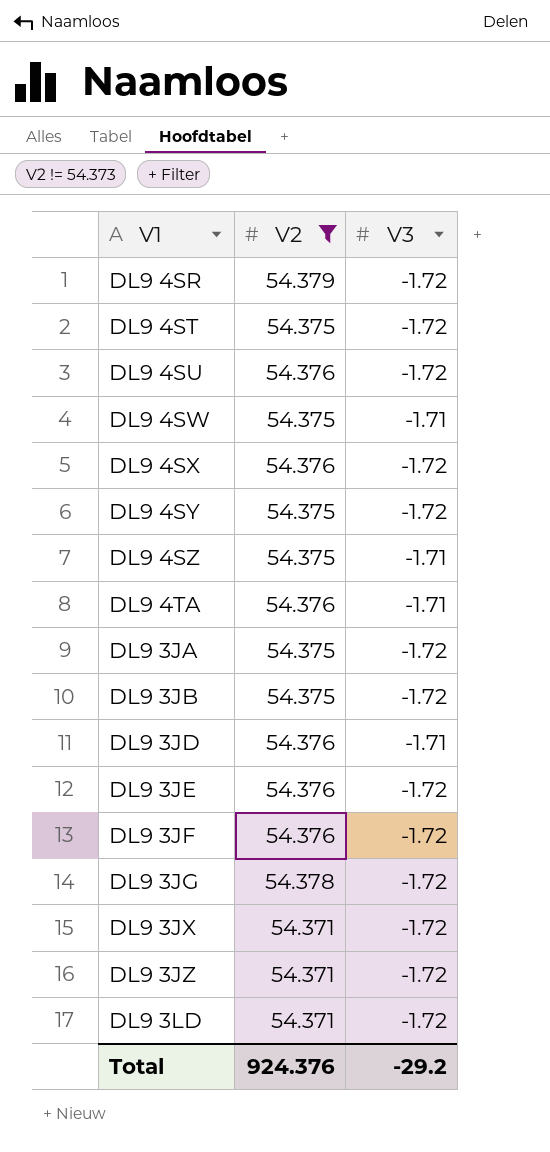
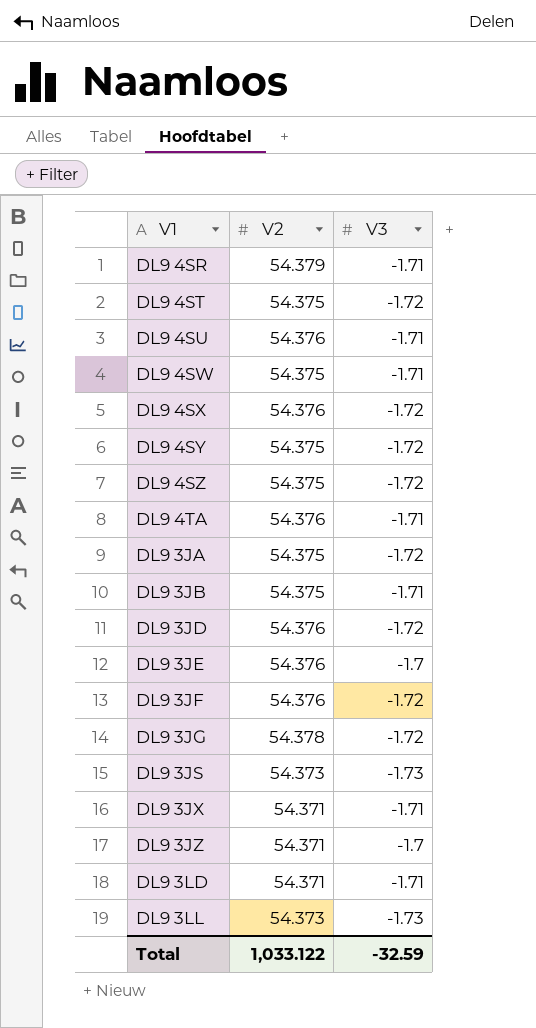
filter: V2 != 54.373 -> none
DL9 4SR | V3: -1.72 -> -1.71
DL9 4SU | V3: -1.72 -> -1.71
DL9 4SZ | V3: -1.71 -> -1.72
DL9 3JB | V3: -1.72 -> -1.71
DL9 3JD | V3: -1.71 -> -1.72
DL9 3JE | V3: -1.72 -> -1.7
DL9 3JX | V3: -1.72 -> -1.71
DL9 3JZ | V3: -1.72 -> -1.7
DL9 3LD | V3: -1.72 -> -1.71
Total | V2: 924.376 -> 1,033.122
Total | V3: -29.2 -> -32.59

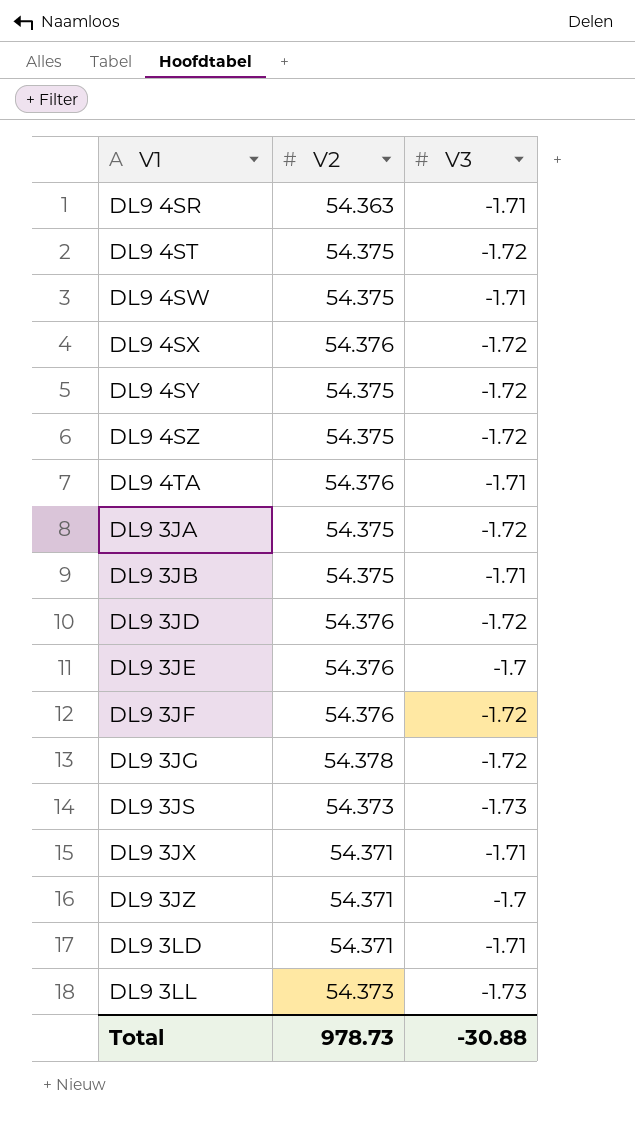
row DL9 4SU: 54.376 | -1.71 -> none
DL9 4SR | V2: 54.379 -> 54.363
Total | V2: 1,033.122 -> 978.73
Total | V3: -32.59 -> -30.88

